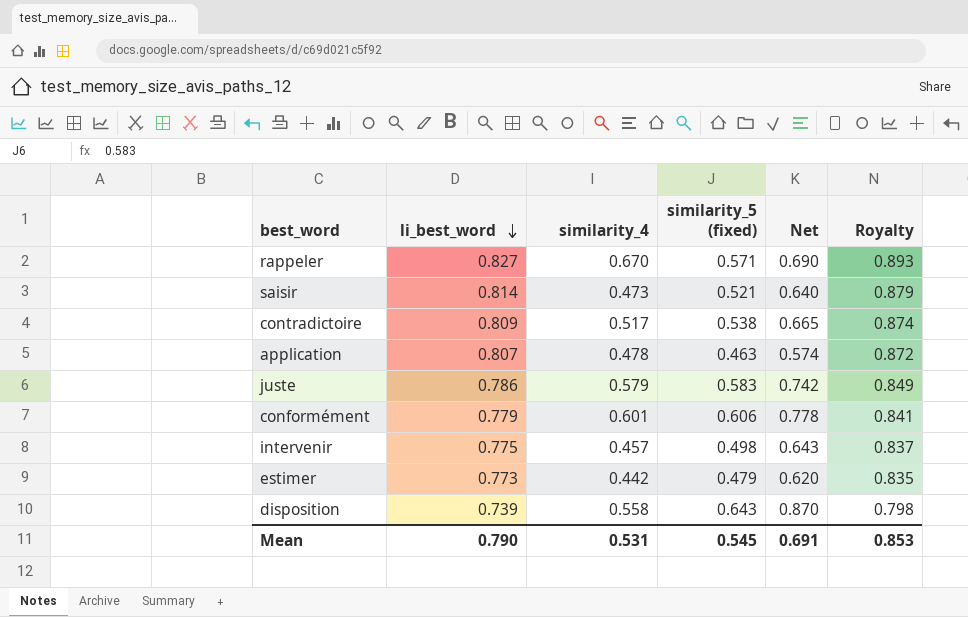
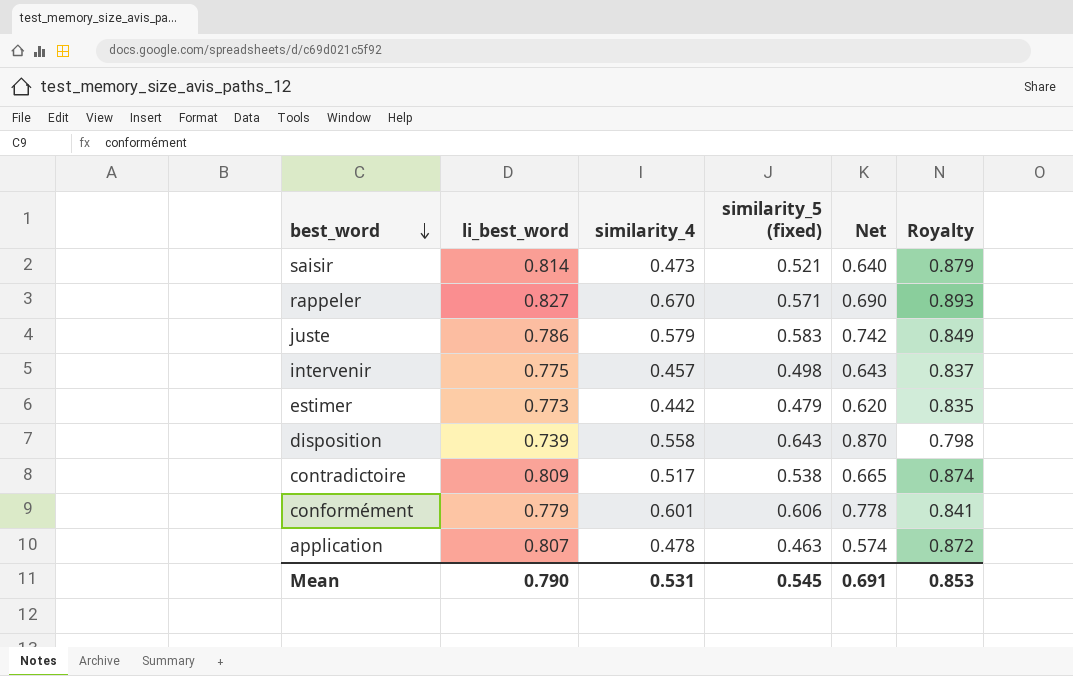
row order: li_best_word descending -> best_word descending

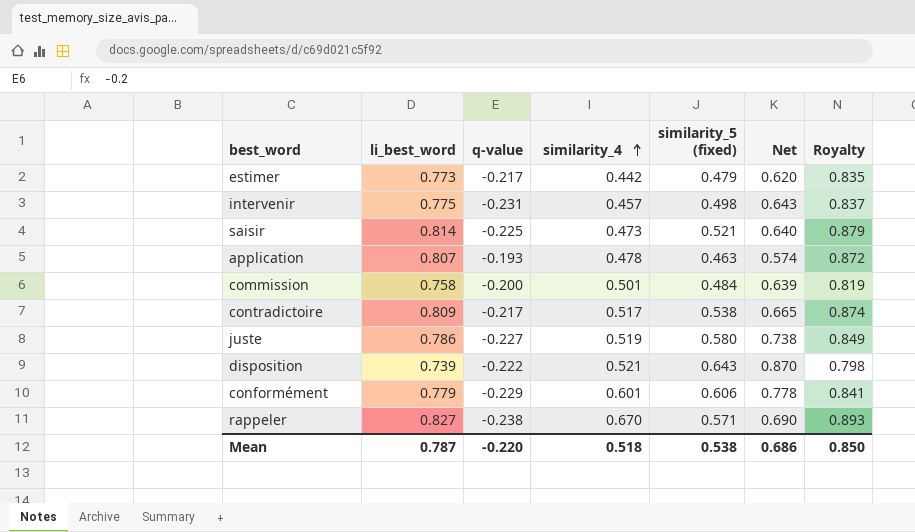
row order: best_word descending -> similarity_4 ascending
column q-value | position: none -> 3
row commission: none -> 0.758 | -0.200 | 0.501 | 0.484 | 0.639 | 0.819
juste | similarity_4: 0.579 -> 0.519
juste | similarity_5 (fixed): 0.583 -> 0.580
juste | Net: 0.742 -> 0.738
disposition | similarity_4: 0.558 -> 0.521
Mean | li_best_word: 0.790 -> 0.787
Mean | similarity_4: 0.531 -> 0.518
Mean | similarity_5 (fixed): 0.545 -> 0.538
Mean | Net: 0.691 -> 0.686
Mean | Royalty: 0.853 -> 0.850

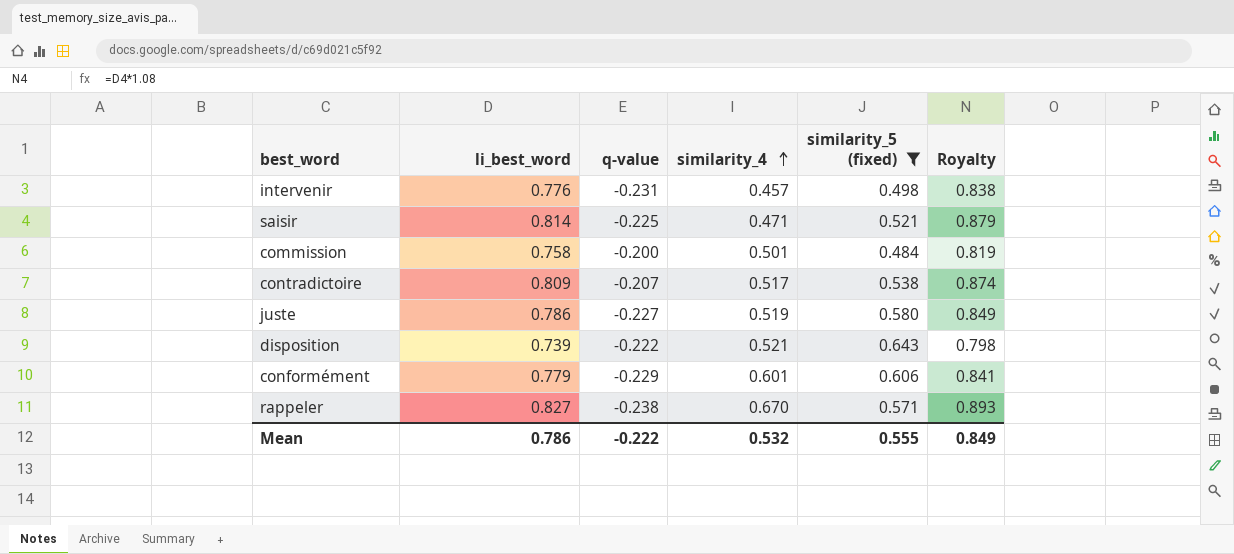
filter: none -> similarity_5 (fixed) >= 0.484
column Net | formula: [similarity_5 (fixed)] / [li_best_word] -> none
intervenir | li_best_word: 0.775 -> 0.776
intervenir | Royalty: 0.837 -> 0.838
saisir | similarity_4: 0.473 -> 0.471
contradictoire | q-value: -0.217 -> -0.207
Mean | li_best_word: 0.787 -> 0.786
Mean | q-value: -0.220 -> -0.222
Mean | similarity_4: 0.518 -> 0.532
Mean | similarity_5 (fixed): 0.538 -> 0.555
Mean | Royalty: 0.850 -> 0.849

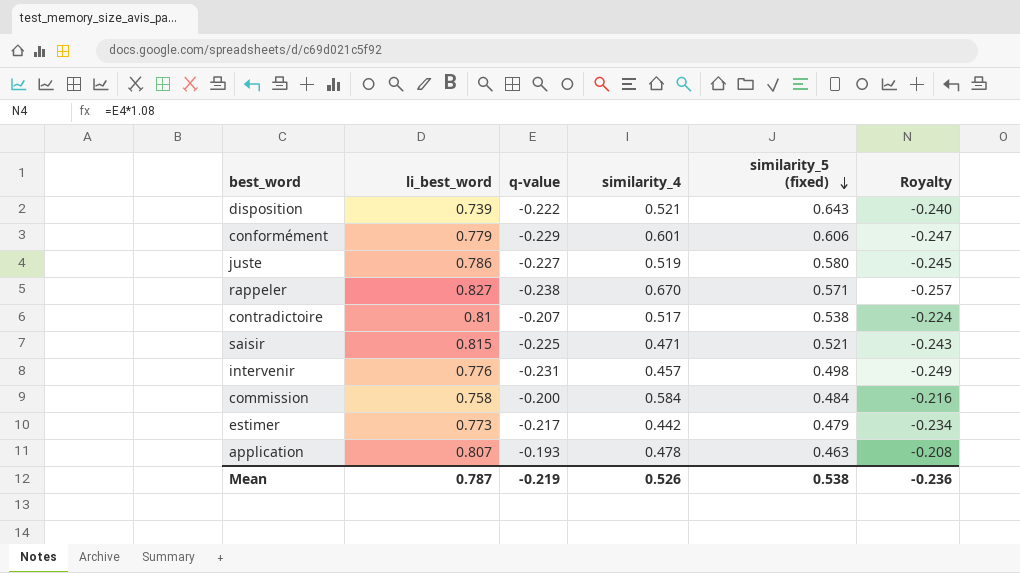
filter: similarity_5 (fixed) >= 0.484 -> none
row order: similarity_4 ascending -> similarity_5 (fixed) descending
column Royalty | formula: [li_best_word] * 1.08 -> [q-value] * 1.08
contradictoire | li_best_word: 0.809 -> 0.81
saisir | li_best_word: 0.814 -> 0.815
commission | similarity_4: 0.501 -> 0.584
Mean | li_best_word: 0.786 -> 0.787
Mean | q-value: -0.222 -> -0.219
Mean | similarity_4: 0.532 -> 0.526
Mean | similarity_5 (fixed): 0.555 -> 0.538
Mean | Royalty: 0.849 -> -0.236

